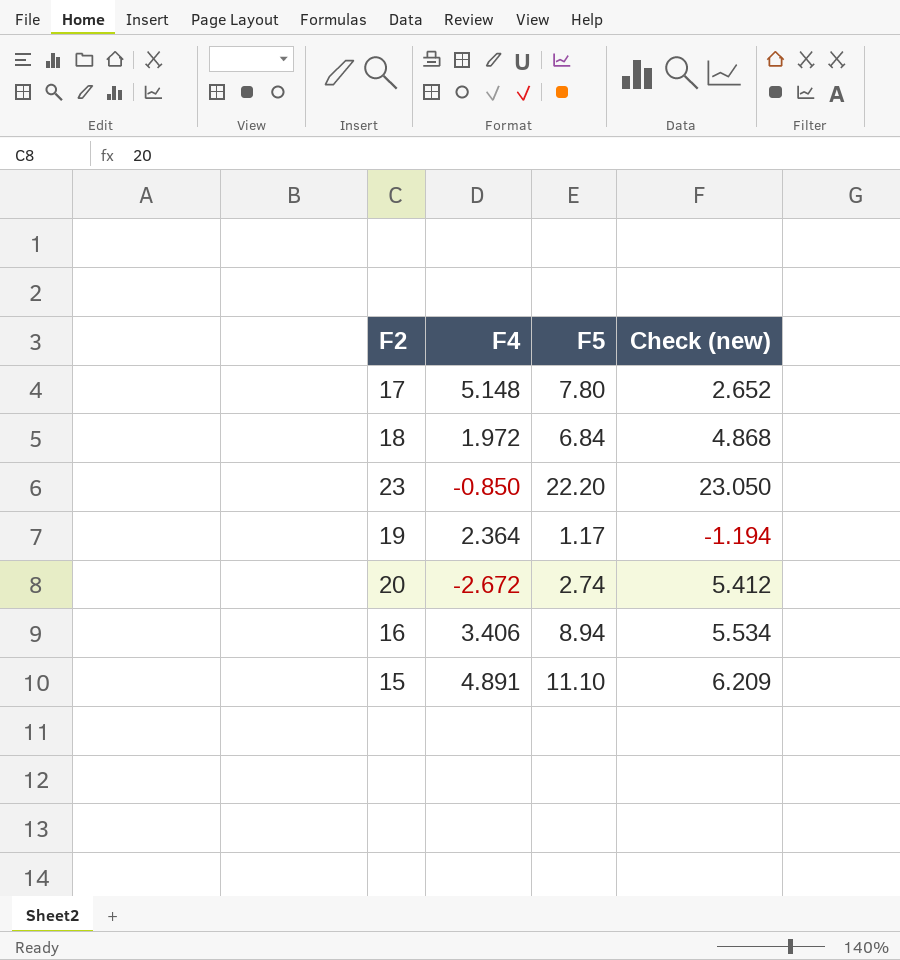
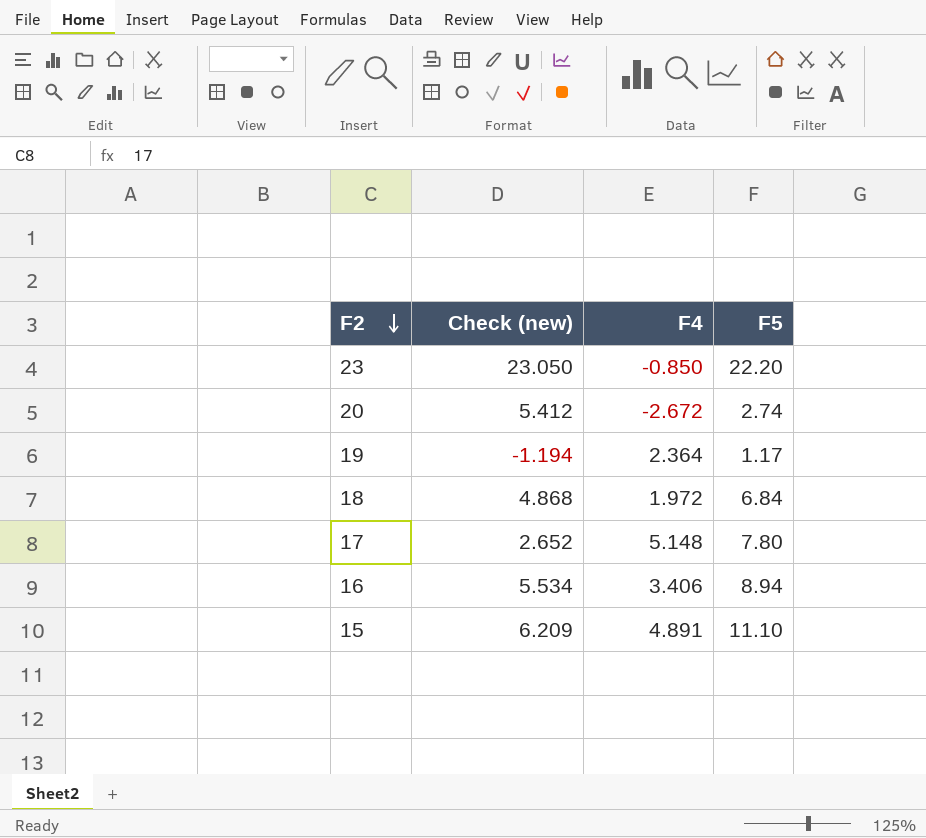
row order: none -> F2 descending
column Check (new) | position: 4 -> 2

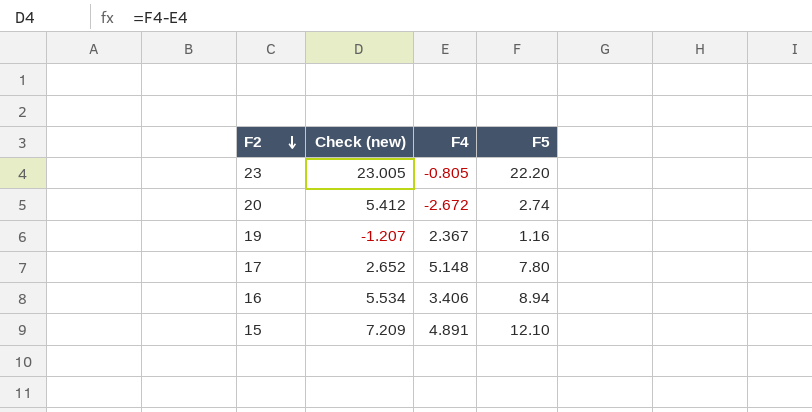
row 18: 4.868 | 1.972 | 6.84 -> none
23 | Check (new): 23.050 -> 23.005
23 | F4: -0.850 -> -0.805
19 | Check (new): -1.194 -> -1.207
19 | F4: 2.364 -> 2.367
19 | F5: 1.17 -> 1.16
15 | Check (new): 6.209 -> 7.209
15 | F5: 11.10 -> 12.10

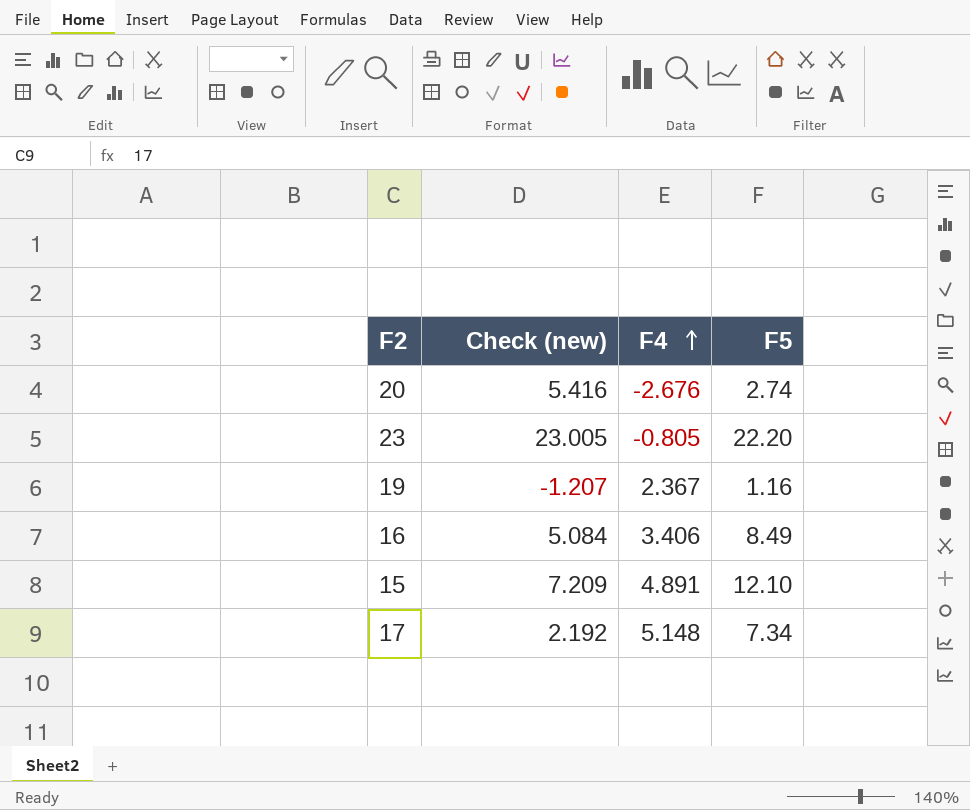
row order: F2 descending -> F4 ascending
20 | Check (new): 5.412 -> 5.416
20 | F4: -2.672 -> -2.676
16 | Check (new): 5.534 -> 5.084
16 | F5: 8.94 -> 8.49
17 | Check (new): 2.652 -> 2.192
17 | F5: 7.80 -> 7.34

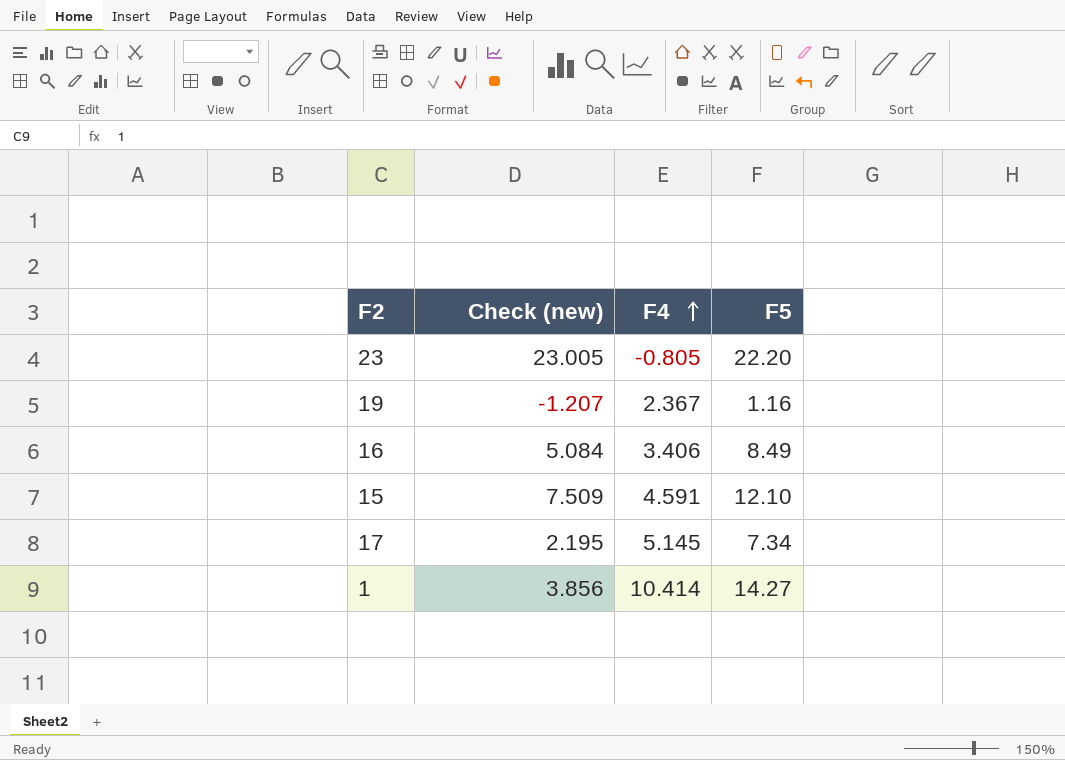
row 20: 5.416 | -2.676 | 2.74 -> none
15 | Check (new): 7.209 -> 7.509
15 | F4: 4.891 -> 4.591
17 | Check (new): 2.192 -> 2.195
17 | F4: 5.148 -> 5.145
row 1: none -> 3.856 | 10.414 | 14.27

